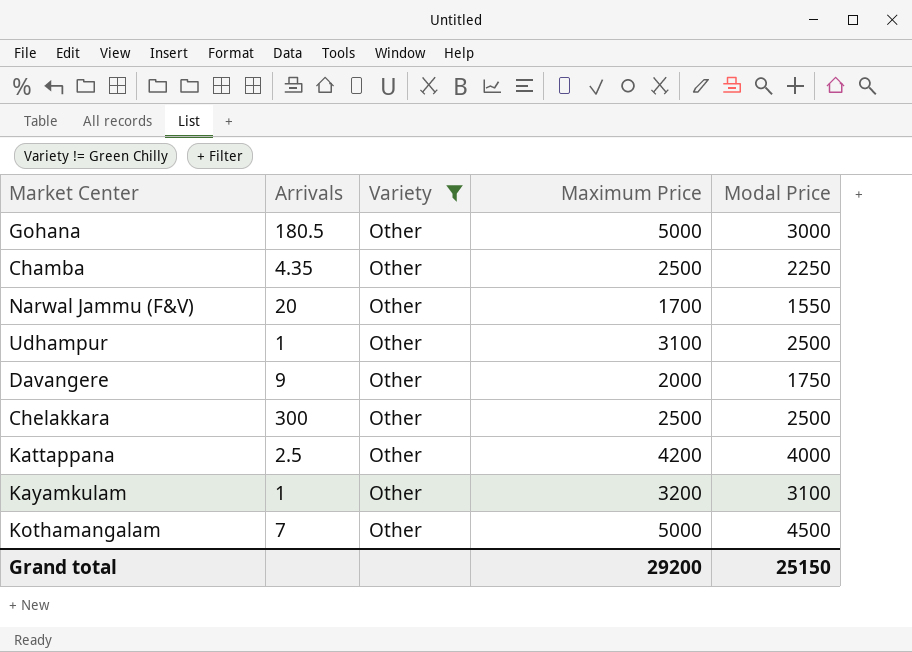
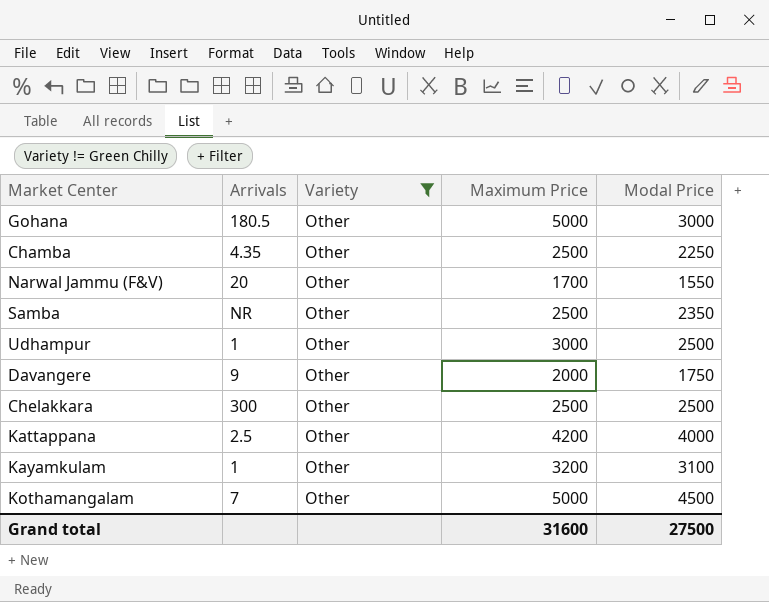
row Samba: none -> NR | Other | 2500 | 2350
Udhampur | Maximum Price: 3100 -> 3000
Grand total | Maximum Price: 29200 -> 31600
Grand total | Modal Price: 25150 -> 27500

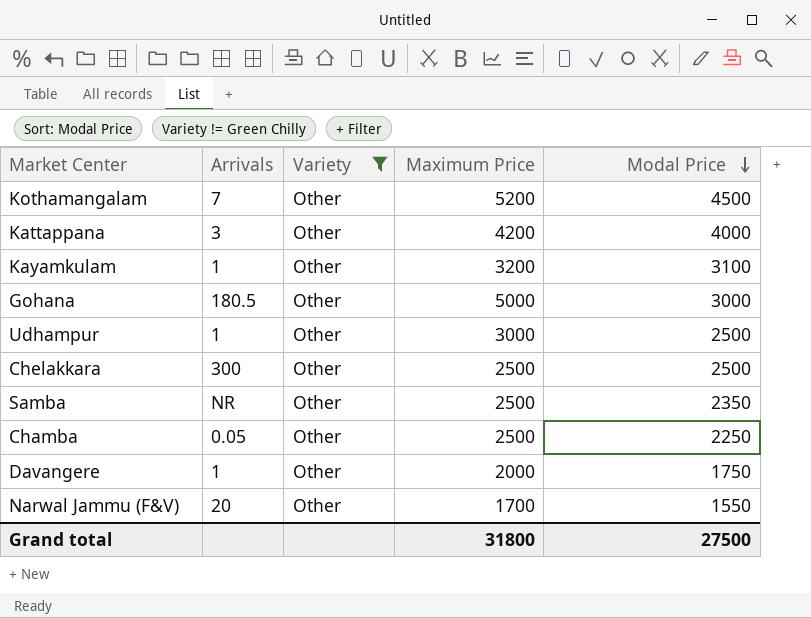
row order: none -> Modal Price descending
Kothamangalam | Maximum Price: 5000 -> 5200
Kattappana | Arrivals: 2.5 -> 3
Chamba | Arrivals: 4.35 -> 0.05
Davangere | Arrivals: 9 -> 1
Grand total | Maximum Price: 31600 -> 31800

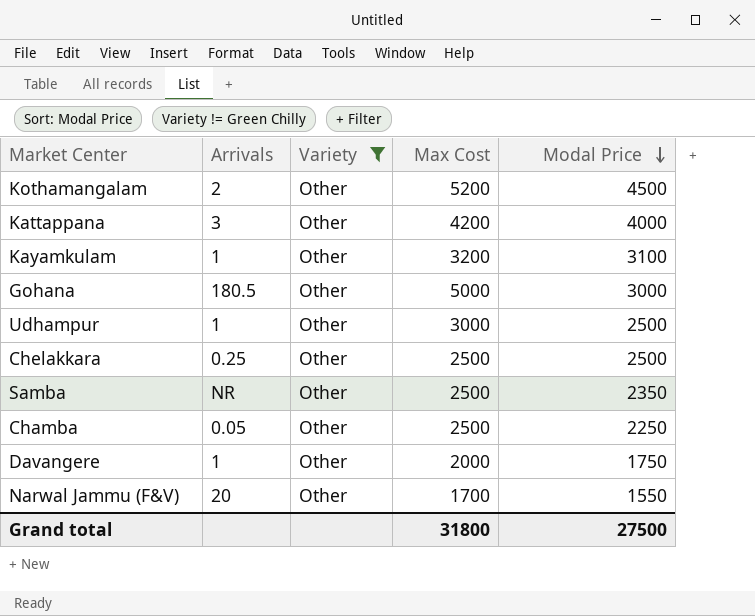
column name: Maximum Price -> Max Cost
Kothamangalam | Arrivals: 7 -> 2
Chelakkara | Arrivals: 300 -> 0.25

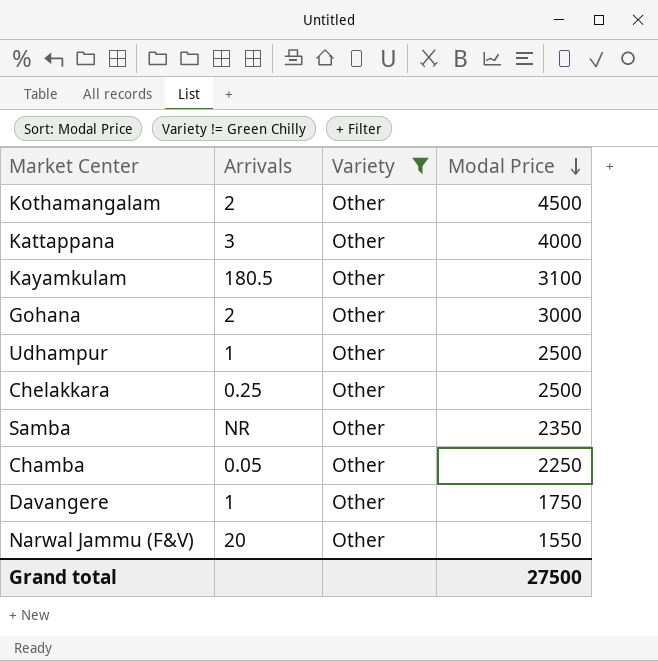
column Max Cost | position: 4 -> none
Kayamkulam | Arrivals: 1 -> 180.5
Gohana | Arrivals: 180.5 -> 2

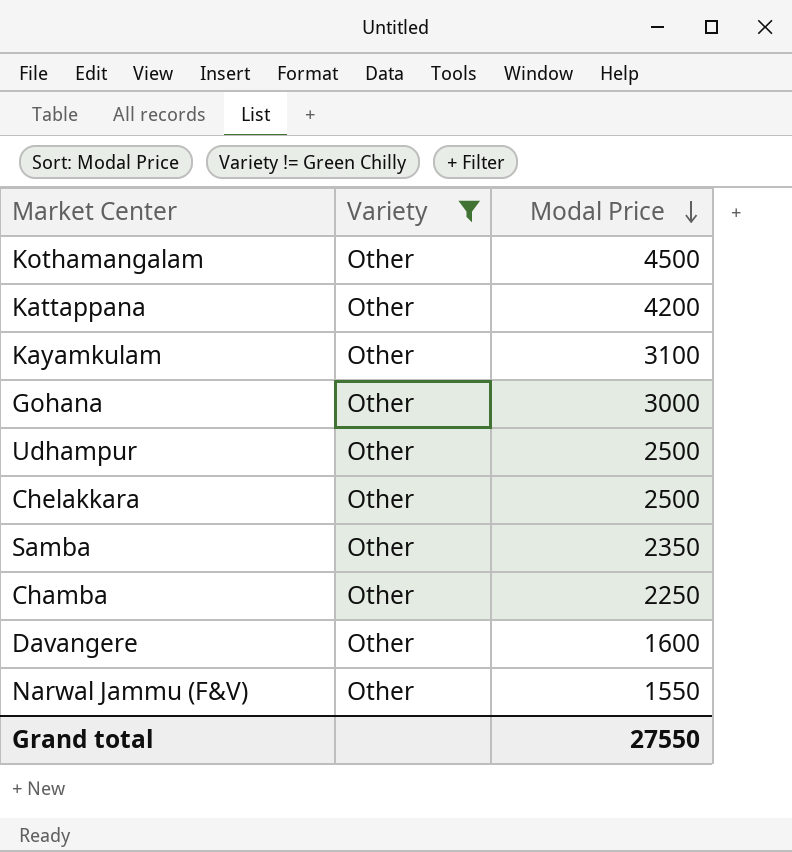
column Arrivals | position: 2 -> none
Kattappana | Modal Price: 4000 -> 4200
Davangere | Modal Price: 1750 -> 1600
Grand total | Modal Price: 27500 -> 27550

